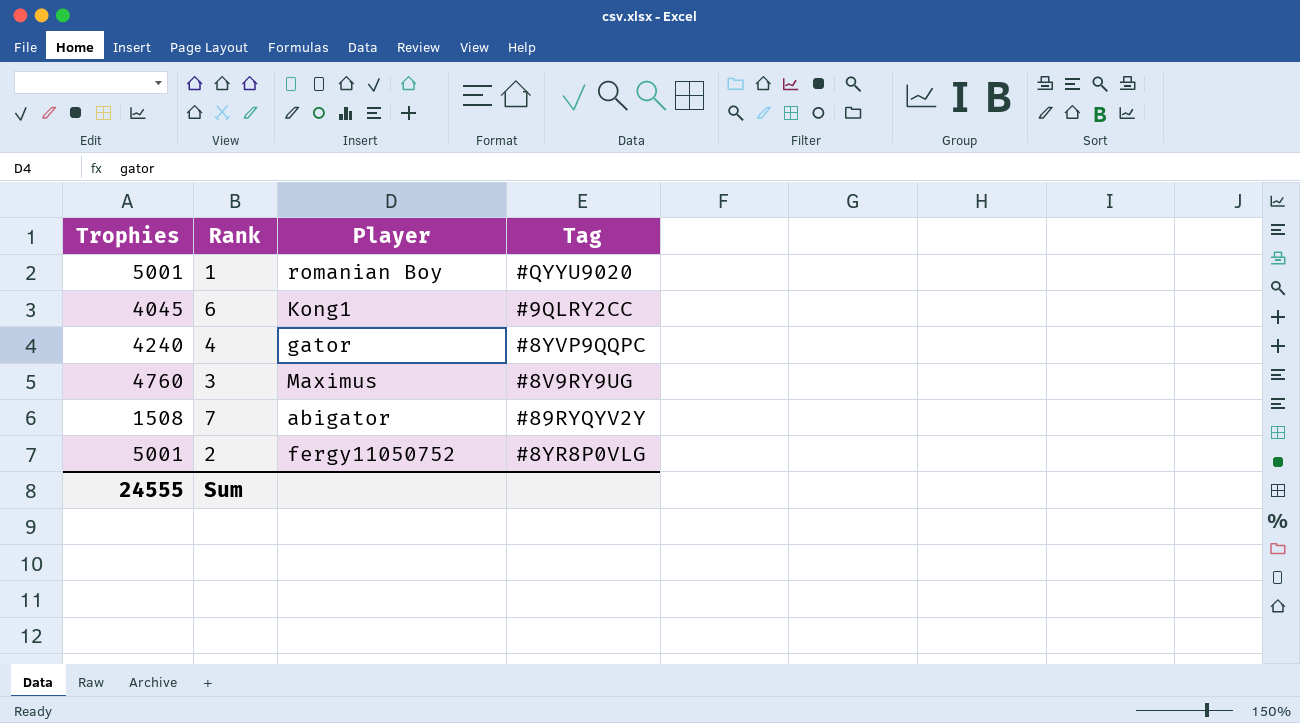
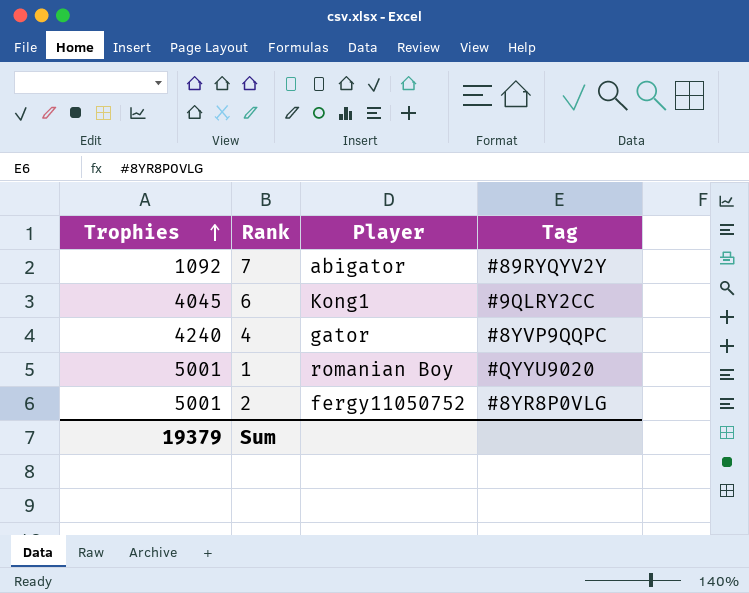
row order: none -> Trophies ascending
row 3: 4760 | Maximus | #8V9RY9UG -> none
7 | Trophies: 1508 -> 1092
Sum | Trophies: 24555 -> 19379

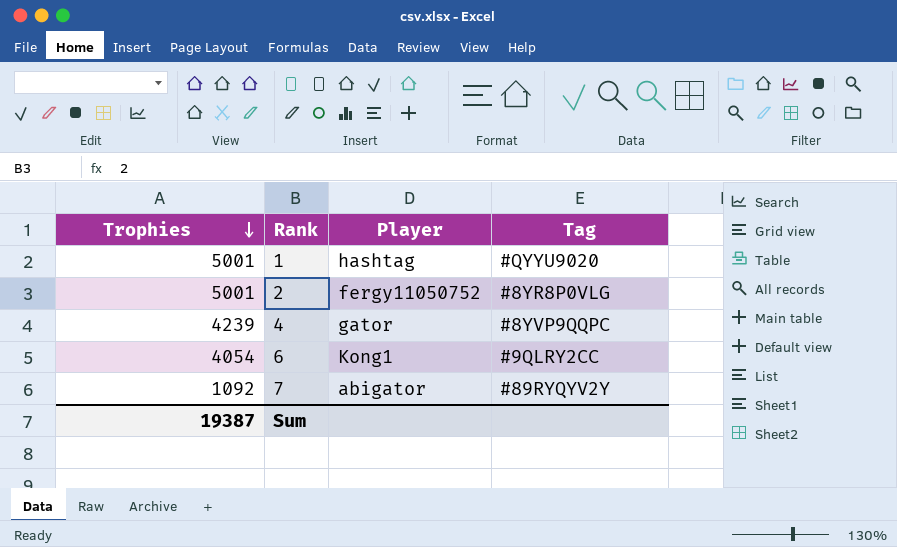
row order: Trophies ascending -> Trophies descending
1 | Player: romanian Boy -> hashtag
4 | Trophies: 4240 -> 4239
6 | Trophies: 4045 -> 4054
Sum | Trophies: 19379 -> 19387

